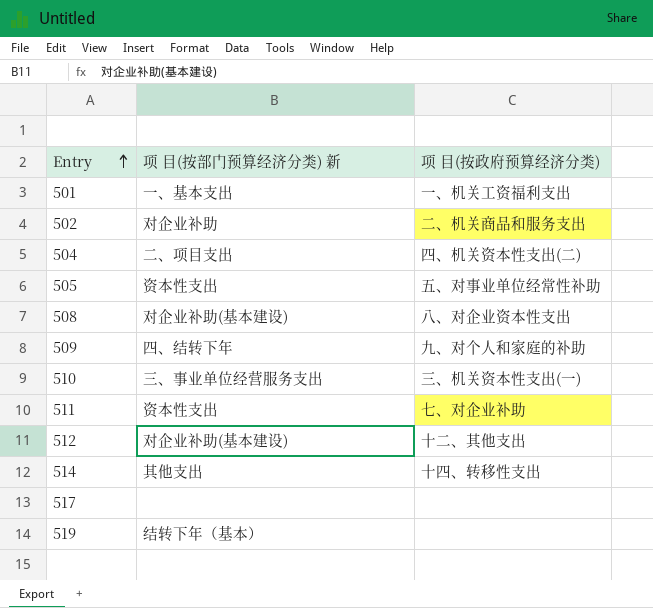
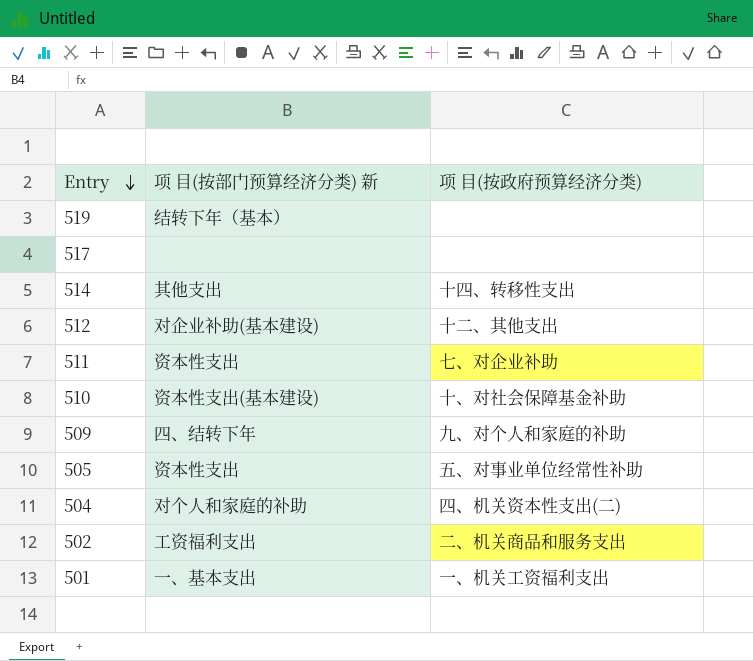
row order: Entry ascending -> Entry descending
row 508: 对企业补助(基本建设) | 八、对企业资本性支出 -> none
510 | 项 目(按部门预算经济分类) 新: 三、事业单位经营服务支出 -> 资本性支出(基本建设)
510 | 项 目(按政府预算经济分类): 三、机关资本性支出(一) -> 十、对社会保障基金补助
504 | 项 目(按部门预算经济分类) 新: 二、项目支出 -> 对个人和家庭的补助
502 | 项 目(按部门预算经济分类) 新: 对企业补助 -> 工资福利支出

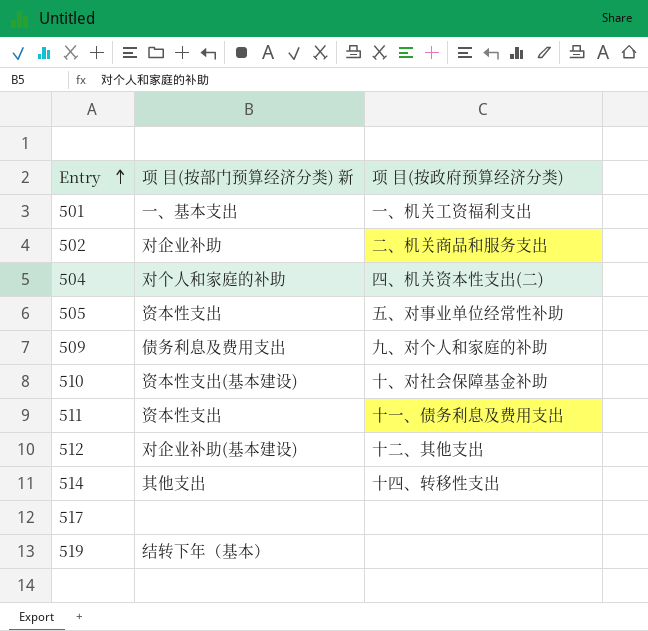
row order: Entry descending -> Entry ascending
502 | 项 目(按部门预算经济分类) 新: 工资福利支出 -> 对企业补助
509 | 项 目(按部门预算经济分类) 新: 四、结转下年 -> 债务利息及费用支出
511 | 项 目(按政府预算经济分类): 七、对企业补助 -> 十一、债务利息及费用支出

